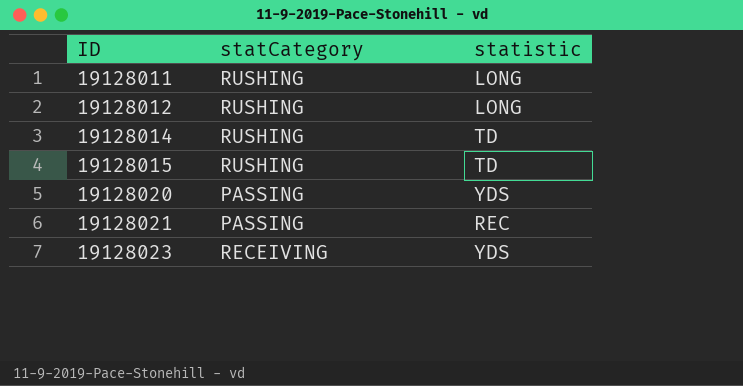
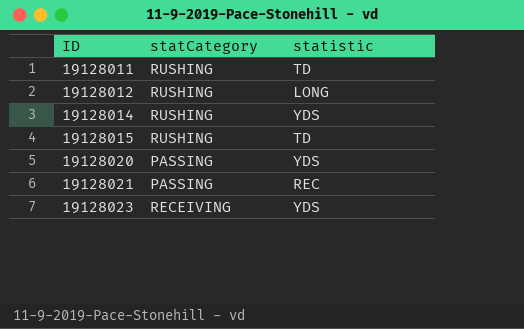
19128011 | statistic: LONG -> TD
19128014 | statistic: TD -> YDS

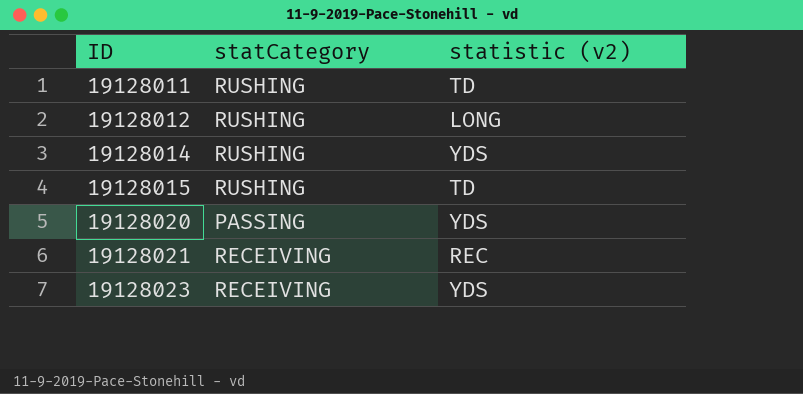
column name: statistic -> statistic (v2)
19128021 | statCategory: PASSING -> RECEIVING

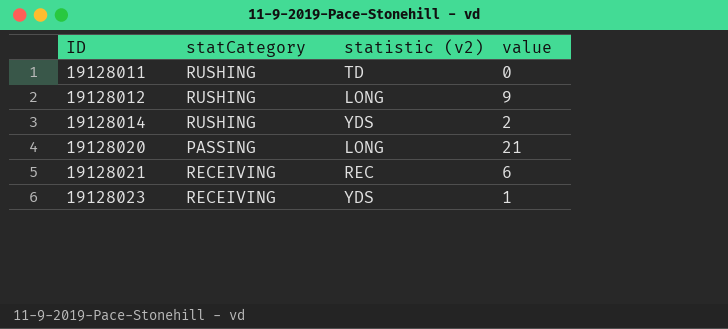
column value | position: none -> 4
row 19128015: RUSHING | TD -> none
19128020 | statistic (v2): YDS -> LONG

